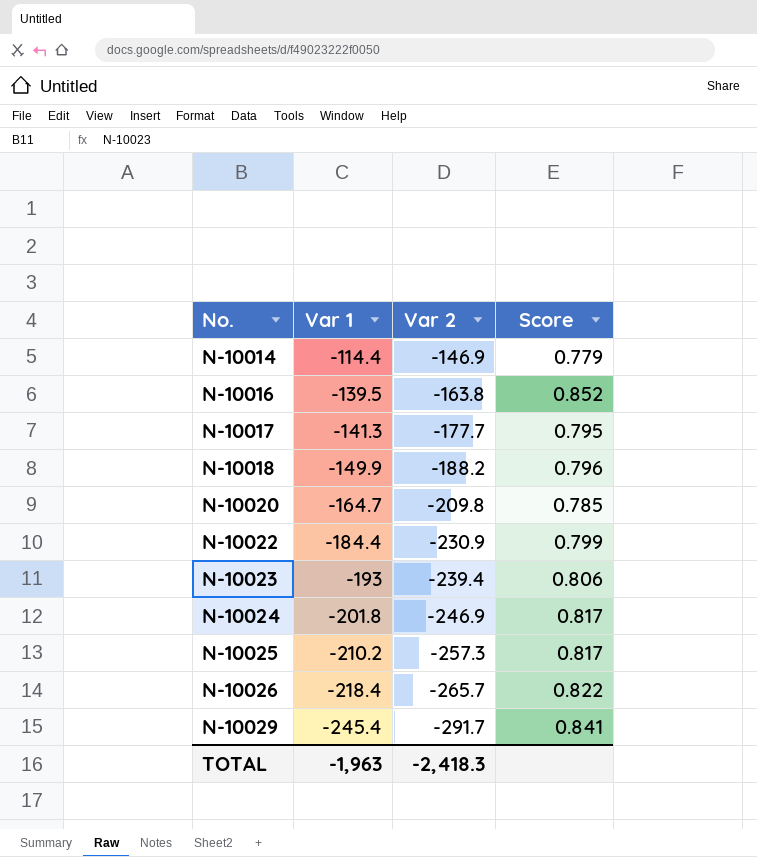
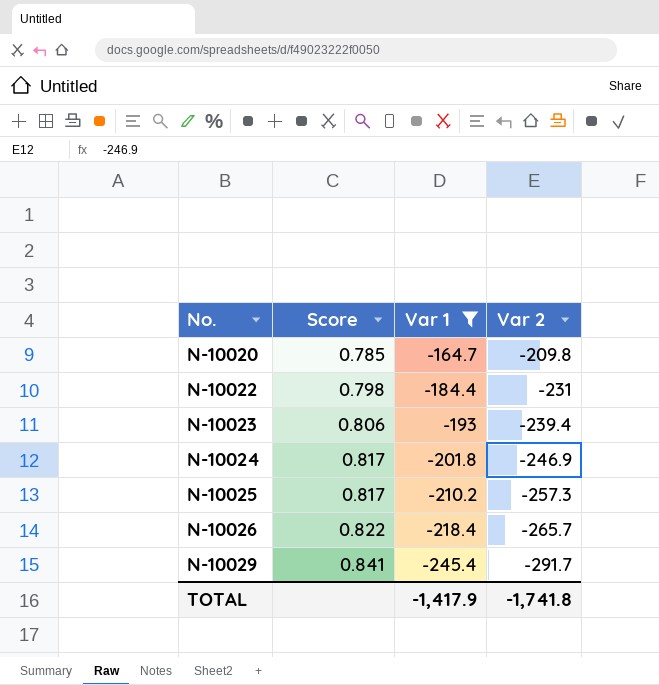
filter: none -> Var 1 <= -164.7
column Score | position: 4 -> 2
N-10022 | Score: 0.799 -> 0.798
N-10022 | Var 2: -230.9 -> -231
TOTAL | Var 1: -1,963 -> -1,417.9
TOTAL | Var 2: -2,418.3 -> -1,741.8

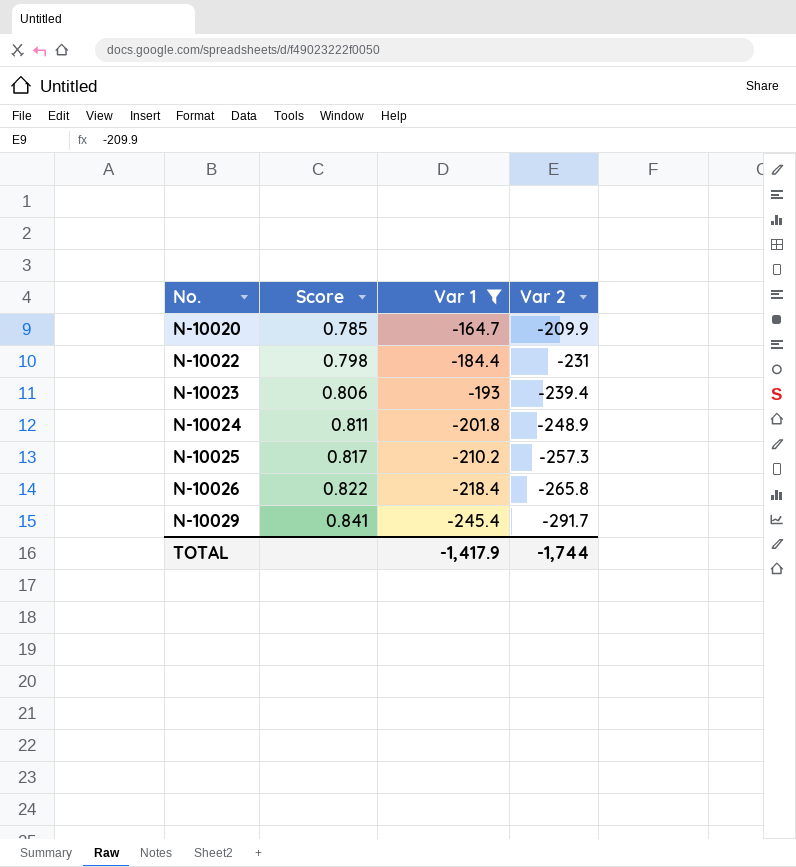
N-10020 | Var 2: -209.8 -> -209.9
N-10024 | Score: 0.817 -> 0.811
N-10024 | Var 2: -246.9 -> -248.9
N-10026 | Var 2: -265.7 -> -265.8
TOTAL | Var 2: -1,741.8 -> -1,744

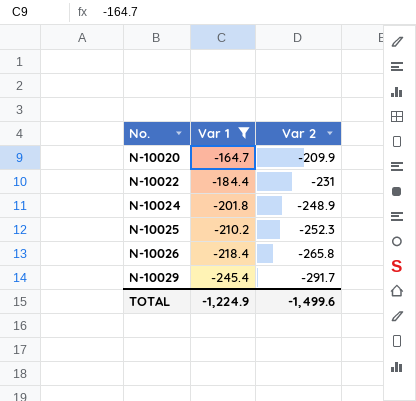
column Score | formula: [Var 1] / [Var 2] -> none
row N-10023: 0.806 | -193 | -239.4 -> none
N-10025 | Var 2: -257.3 -> -252.3
TOTAL | Var 1: -1,417.9 -> -1,224.9
TOTAL | Var 2: -1,744 -> -1,499.6

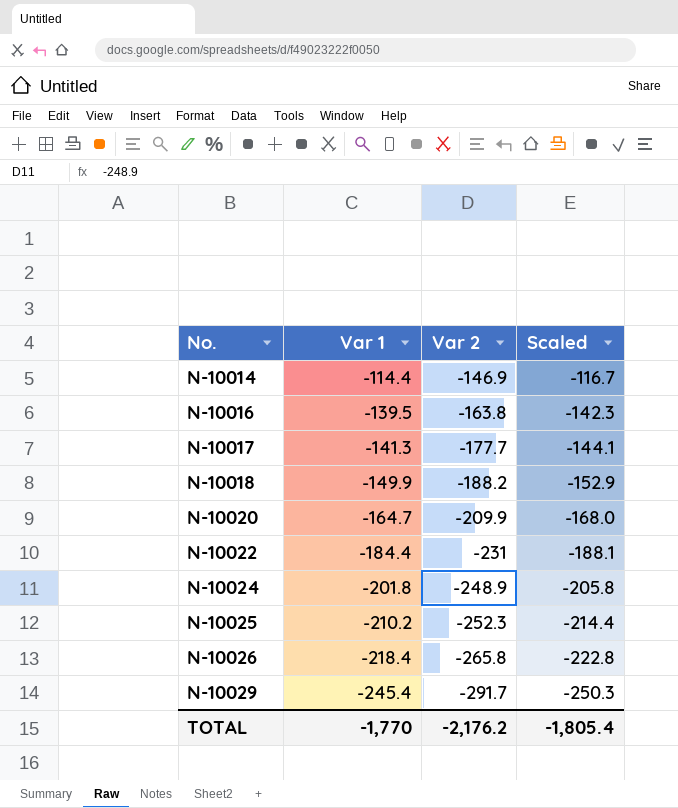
filter: Var 1 <= -164.7 -> none
column Scaled | formula: none -> [Var 1] * 1.02
TOTAL | Var 1: -1,224.9 -> -1,770
TOTAL | Var 2: -1,499.6 -> -2,176.2

